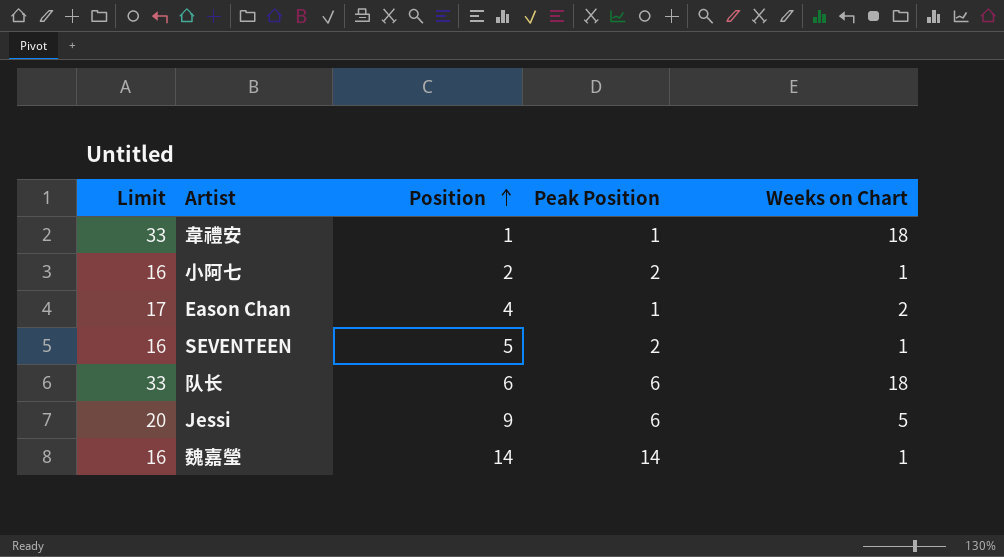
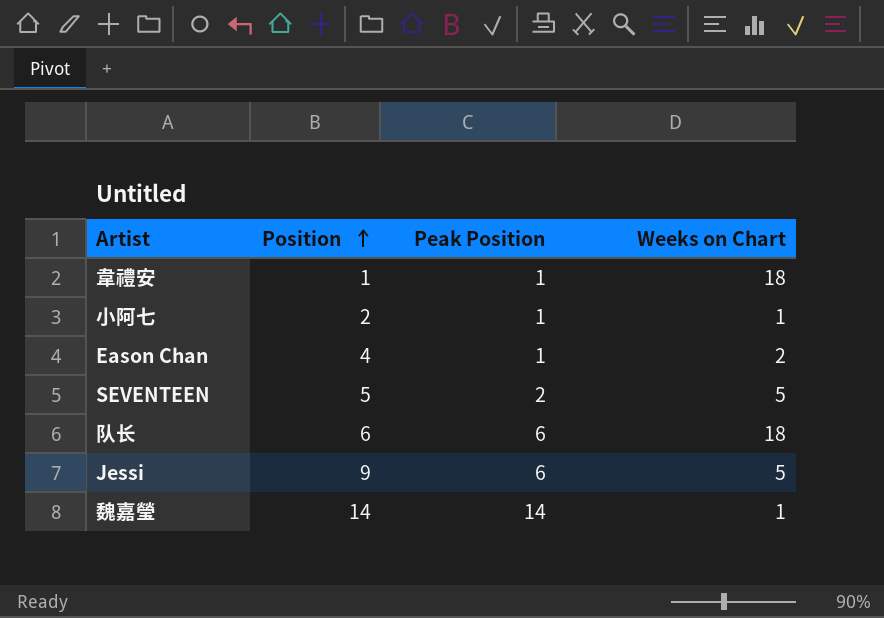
column Limit | formula: [Weeks on Chart] + 15 -> none
小阿七 | Peak Position: 2 -> 1
SEVENTEEN | Weeks on Chart: 1 -> 5

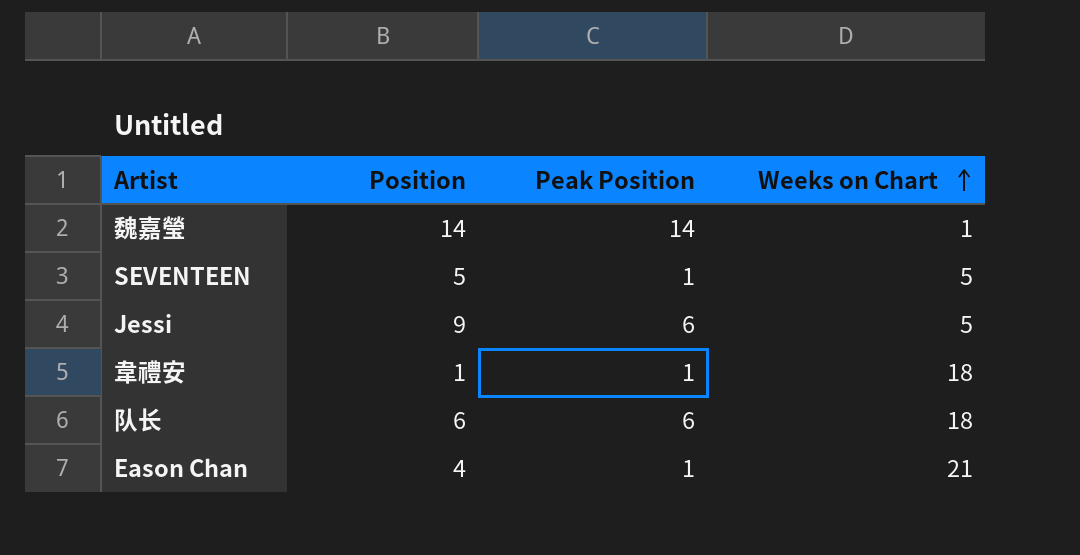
row order: Position ascending -> Weeks on Chart ascending
row 小阿七: 2 | 1 | 1 -> none
SEVENTEEN | Peak Position: 2 -> 1
Eason Chan | Weeks on Chart: 2 -> 21

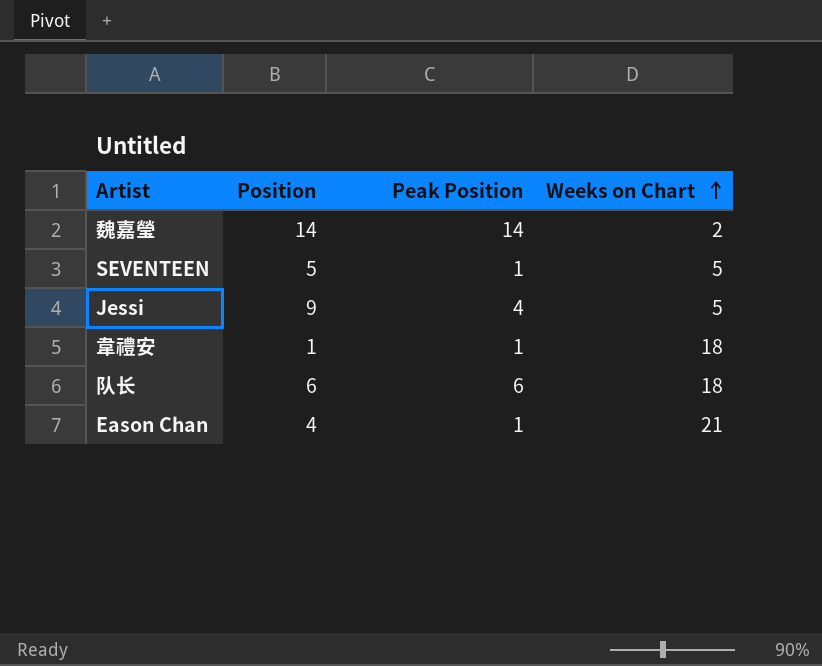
魏嘉瑩 | Weeks on Chart: 1 -> 2
Jessi | Peak Position: 6 -> 4

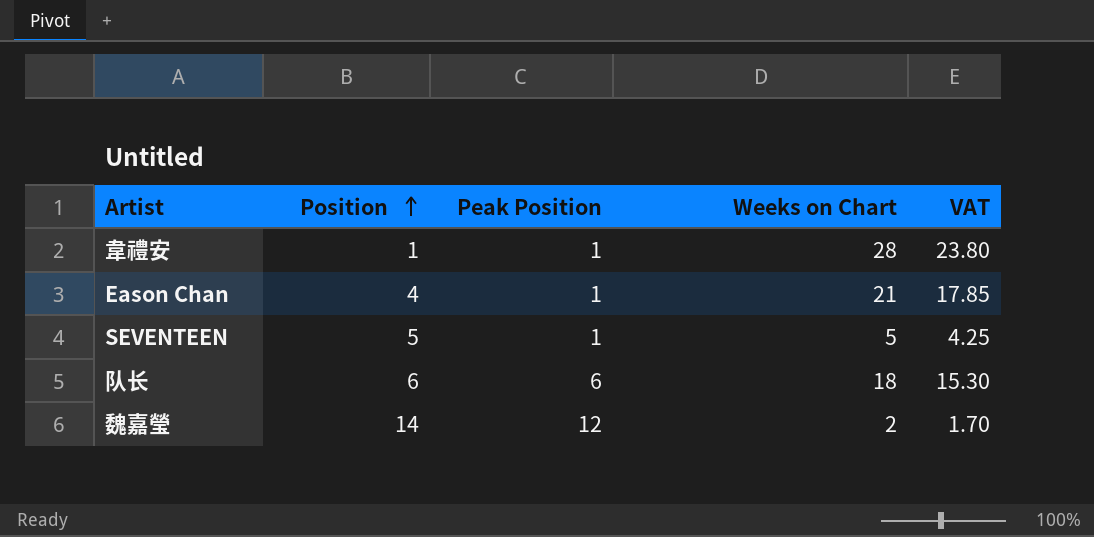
row order: Weeks on Chart ascending -> Position ascending
column VAT | formula: none -> [Weeks on Chart] * 0.85
row Jessi: 9 | 4 | 5 -> none
韋禮安 | Weeks on Chart: 18 -> 28
魏嘉瑩 | Peak Position: 14 -> 12

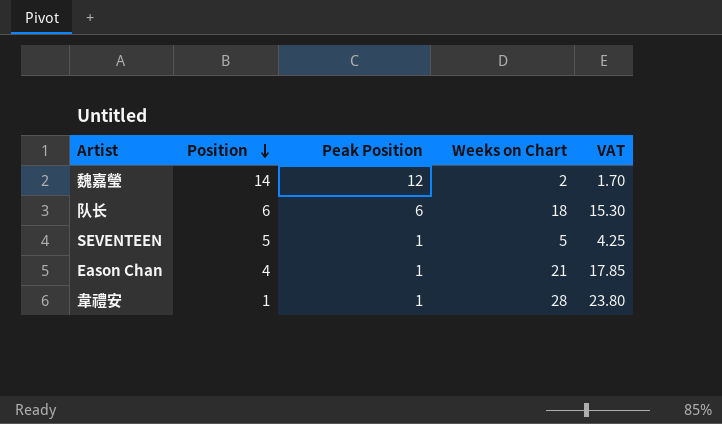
row order: Position ascending -> Position descending

